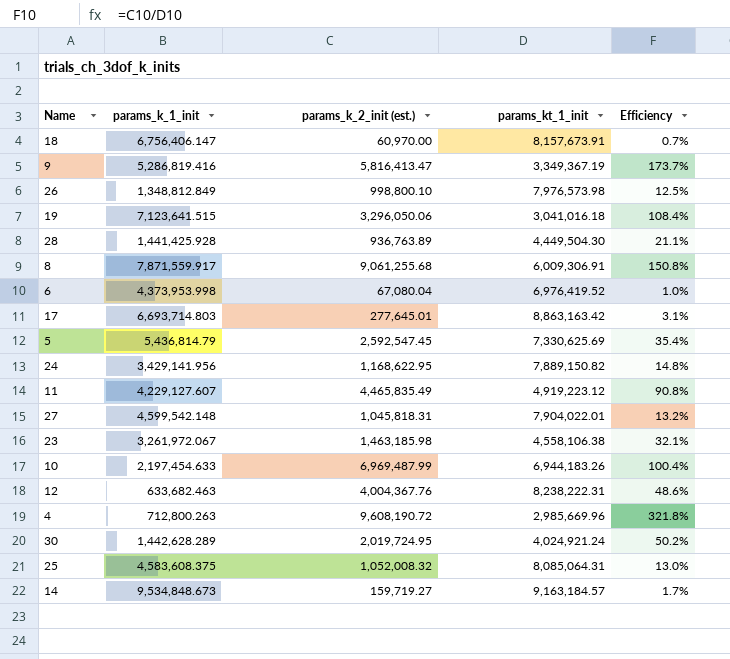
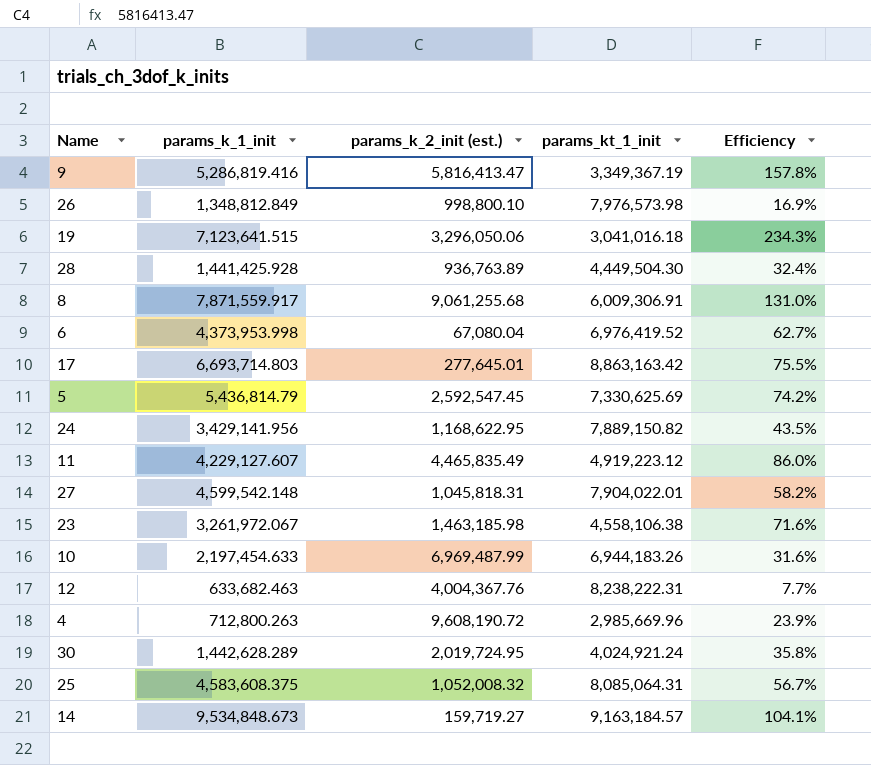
column Efficiency | formula: [params_k_2_init (est.)] / [params_kt_1_init] -> [params_k_1_init] / [params_kt_1_init]
row 18: 6,756,406.147 | 60,970.00 | 8,157,673.91 | 0.7% -> none

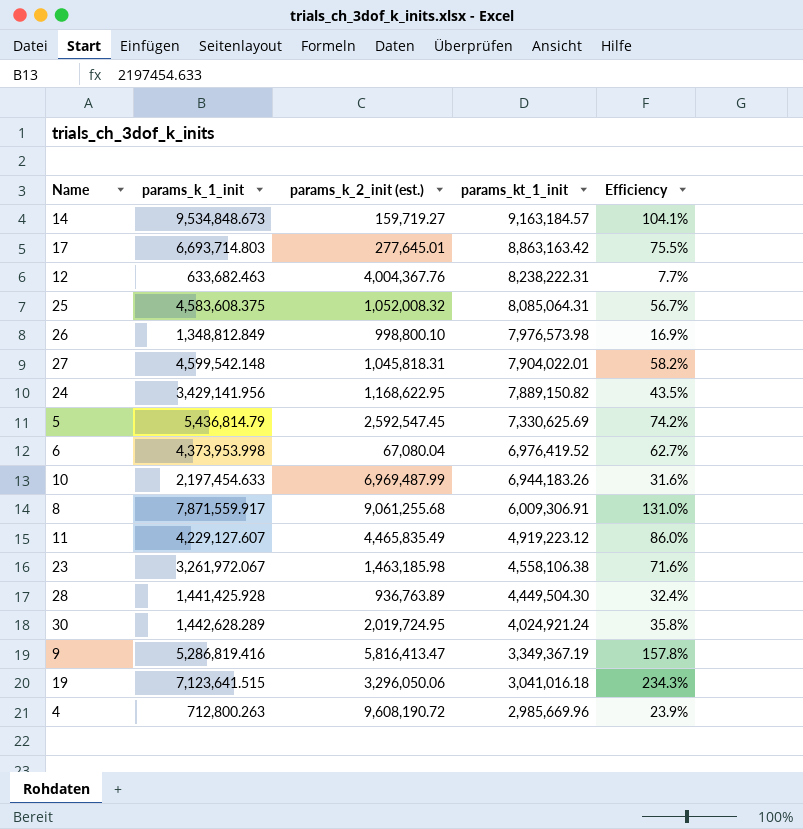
row order: none -> params_kt_1_init descending

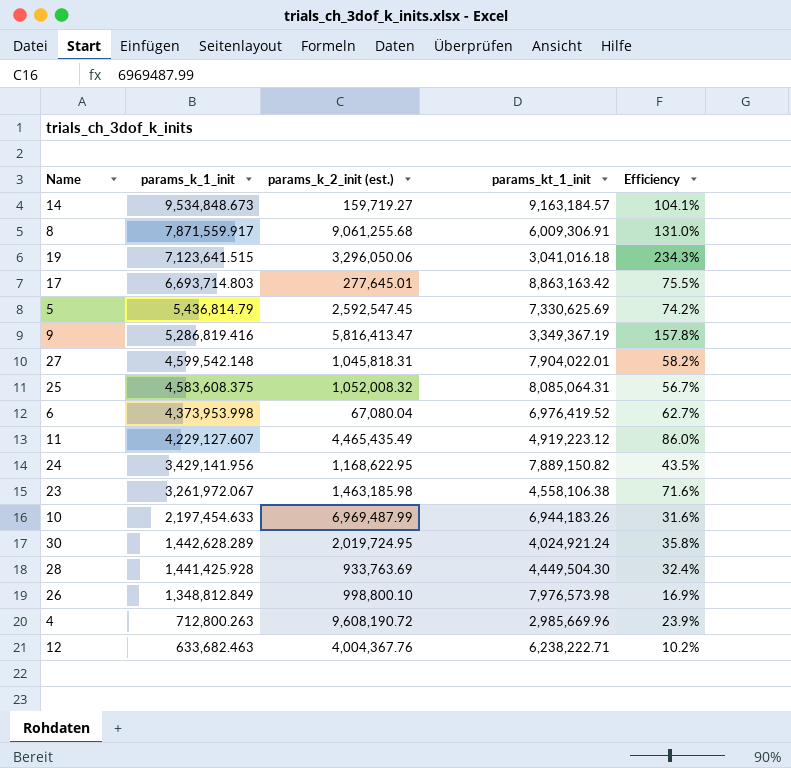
row order: params_kt_1_init descending -> params_k_1_init descending
11 | params_k_2_init (est.): 4,465,835.49 -> 4,465,435.49
28 | params_k_2_init (est.): 936,763.89 -> 933,763.69
12 | params_kt_1_init: 8,238,222.31 -> 6,238,222.71
12 | Efficiency: 7.7% -> 10.2%

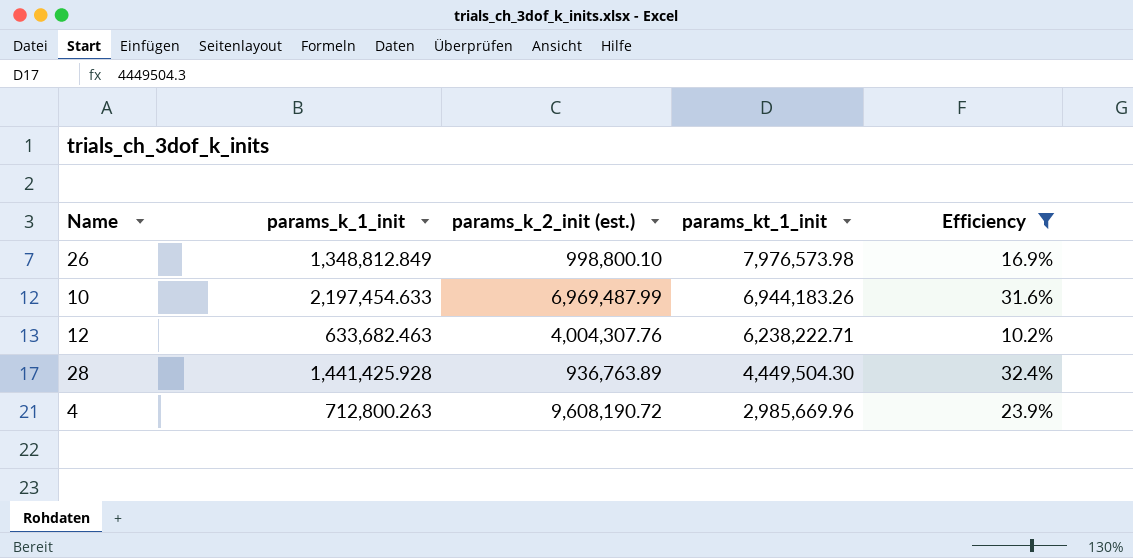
filter: none -> Efficiency <= 32.4%
row order: params_k_1_init descending -> params_kt_1_init descending
12 | params_k_2_init (est.): 4,004,367.76 -> 4,004,307.76
28 | params_k_2_init (est.): 933,763.69 -> 936,763.89

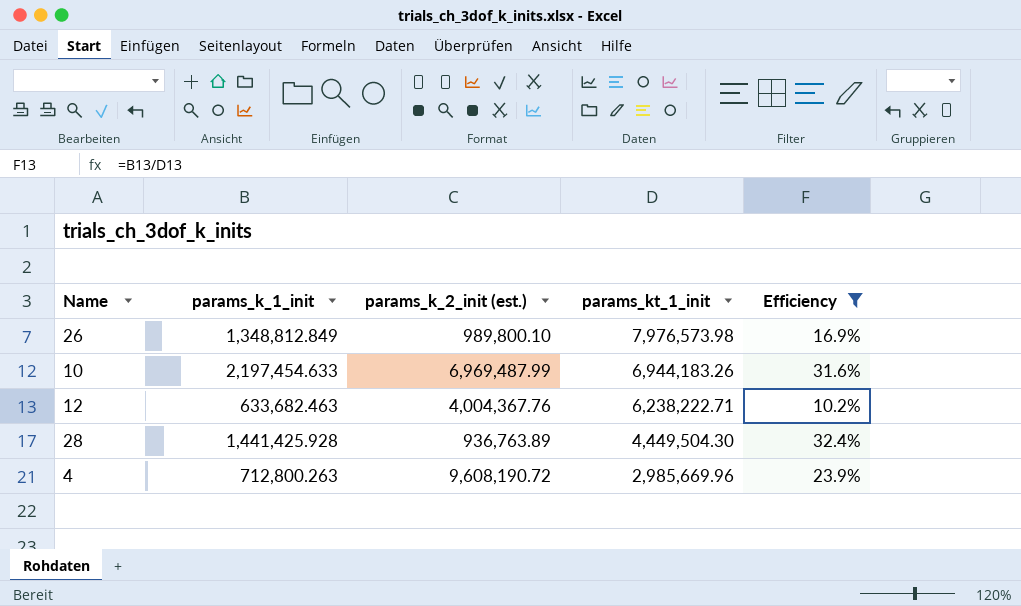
26 | params_k_2_init (est.): 998,800.10 -> 989,800.10
12 | params_k_2_init (est.): 4,004,307.76 -> 4,004,367.76

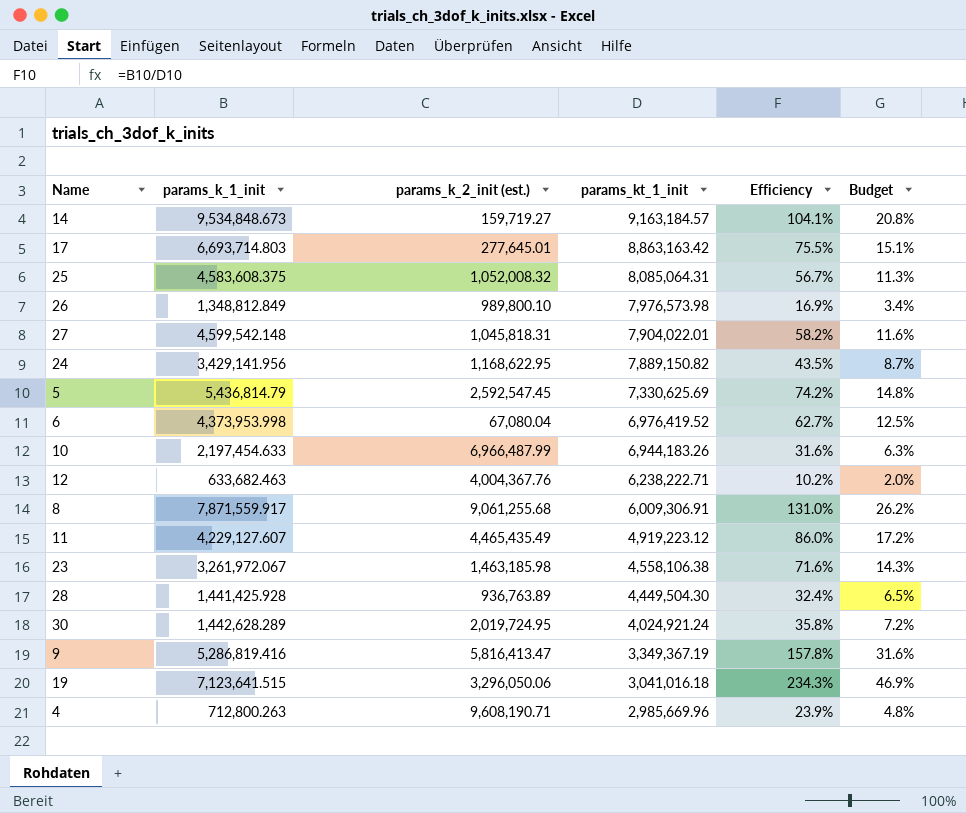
filter: Efficiency <= 32.4% -> none
column Budget | formula: none -> [Efficiency] * 0.2
10 | params_k_2_init (est.): 6,969,487.99 -> 6,966,487.99
4 | params_k_2_init (est.): 9,608,190.72 -> 9,608,190.71

